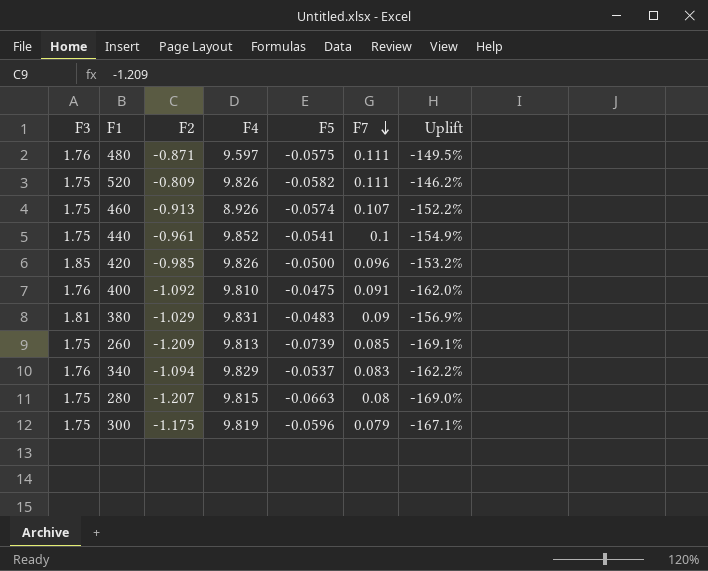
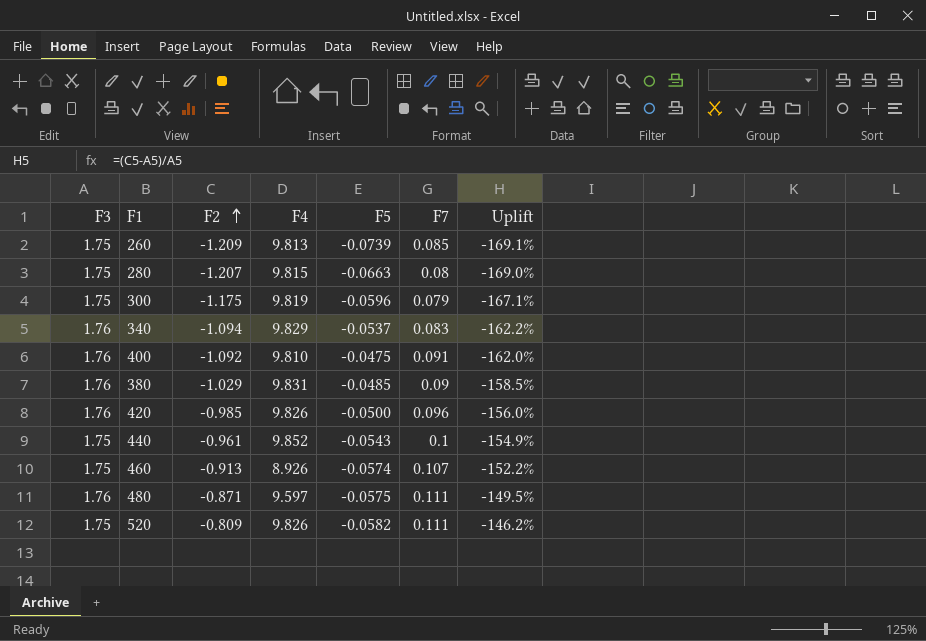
row order: F7 descending -> F2 ascending
380 | F3: 1.81 -> 1.76
380 | F5: -0.0483 -> -0.0485
380 | Uplift: -156.9% -> -158.5%
420 | F3: 1.85 -> 1.76
420 | Uplift: -153.2% -> -156.0%
440 | F5: -0.0541 -> -0.0543

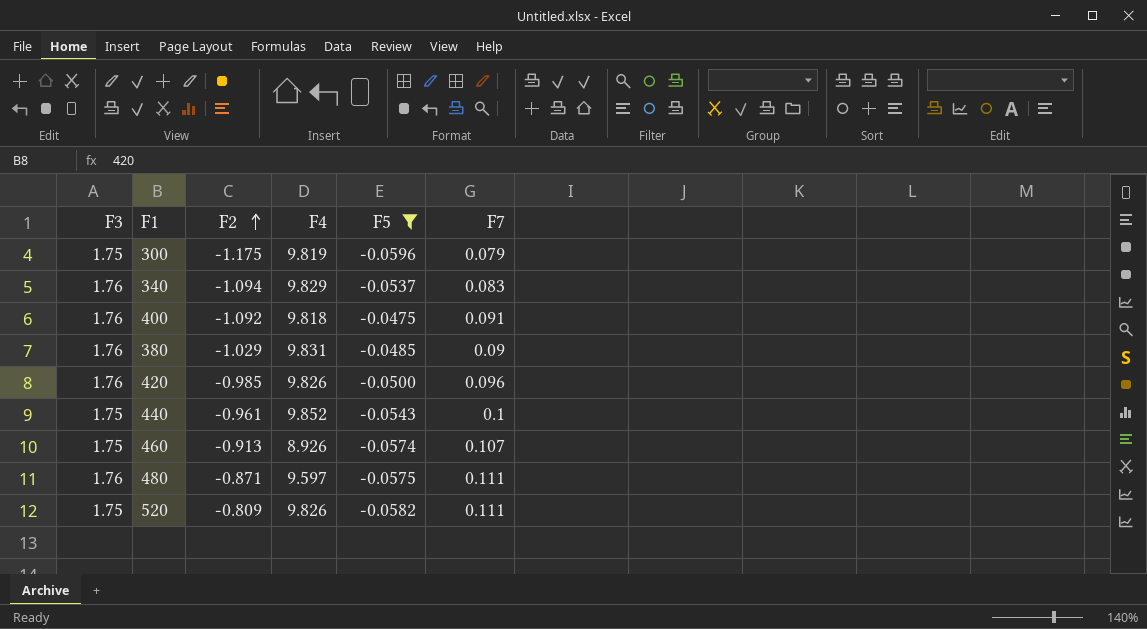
filter: none -> F5 >= -0.0596
column Uplift | formula: ([F2] - [F3]) / [F3] -> none
400 | F4: 9.810 -> 9.818

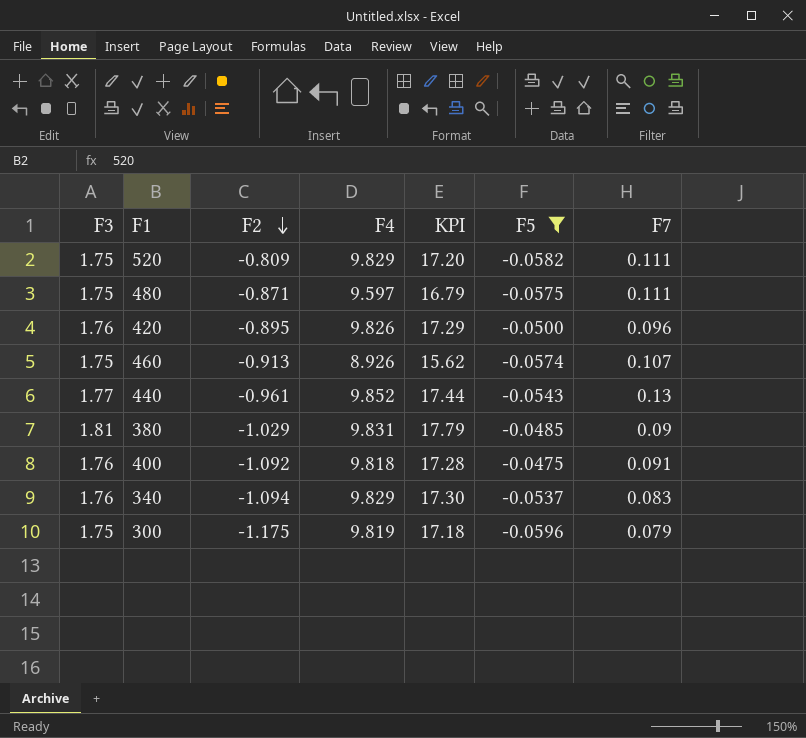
row order: F2 ascending -> F2 descending
column KPI | formula: none -> [F3] * [F4]
520 | F4: 9.826 -> 9.829
480 | F3: 1.76 -> 1.75
420 | F2: -0.985 -> -0.895
440 | F3: 1.75 -> 1.77
440 | F7: 0.1 -> 0.13
380 | F3: 1.76 -> 1.81

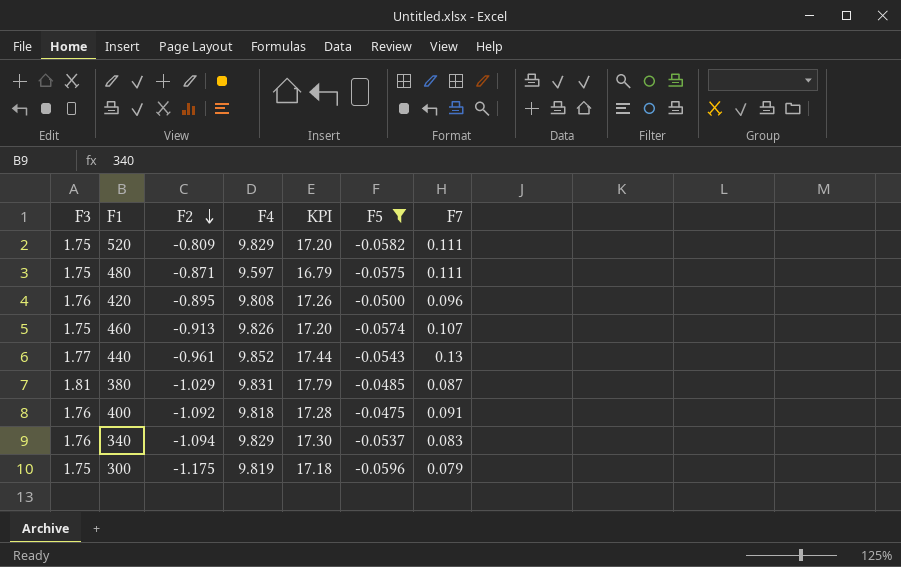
420 | F4: 9.826 -> 9.808
420 | KPI: 17.29 -> 17.26
460 | F4: 8.926 -> 9.826
460 | KPI: 15.62 -> 17.20
380 | F7: 0.09 -> 0.087

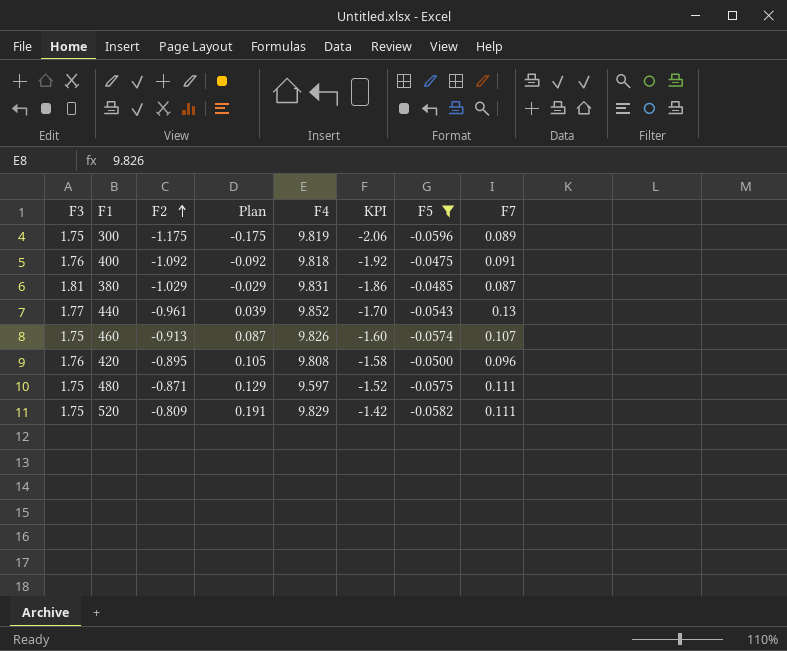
row order: F2 descending -> F2 ascending
column Plan | formula: none -> [F2] + 1
column KPI | formula: [F3] * [F4] -> [F3] * [F2]
row 340: 1.76 | -1.094 | 9.829 | 17.30 | -0.0537 | 0.083 -> none
300 | F7: 0.079 -> 0.089

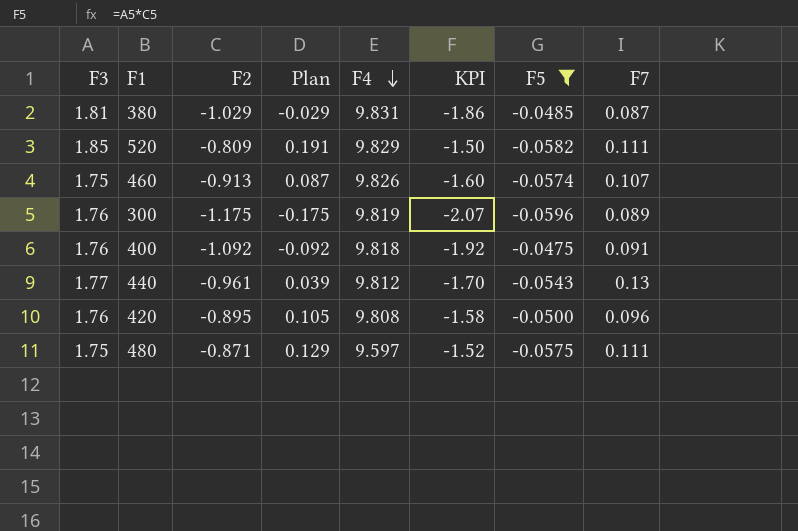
row order: F2 ascending -> F4 descending
520 | F3: 1.75 -> 1.85
520 | KPI: -1.42 -> -1.50
300 | F3: 1.75 -> 1.76
300 | KPI: -2.06 -> -2.07
440 | F4: 9.852 -> 9.812

